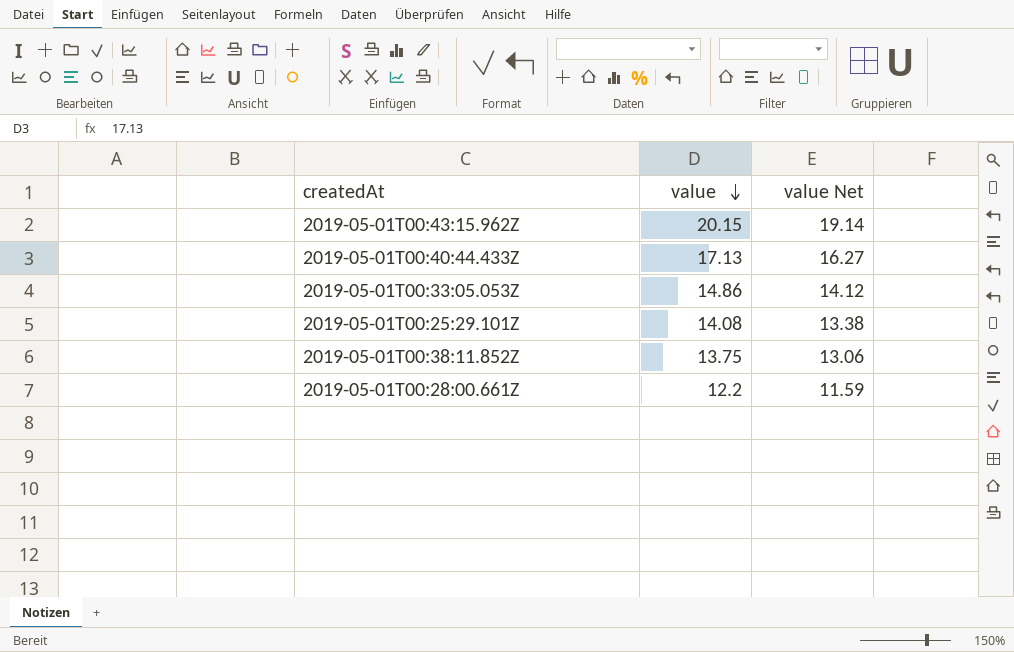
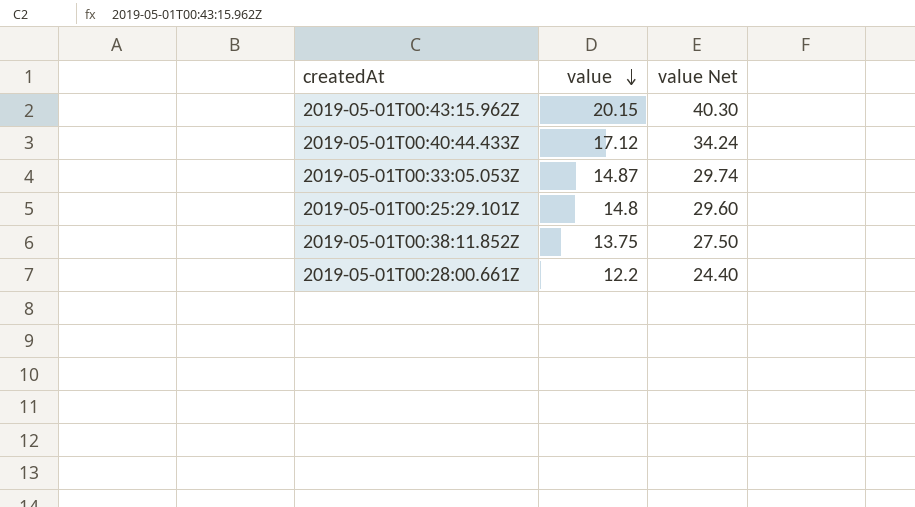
column value Net | formula: [value] * 0.95 -> [value] * 2
2019-05-01T00:40:44.433Z | value: 17.13 -> 17.12
2019-05-01T00:33:05.053Z | value: 14.86 -> 14.87
2019-05-01T00:25:29.101Z | value: 14.08 -> 14.8

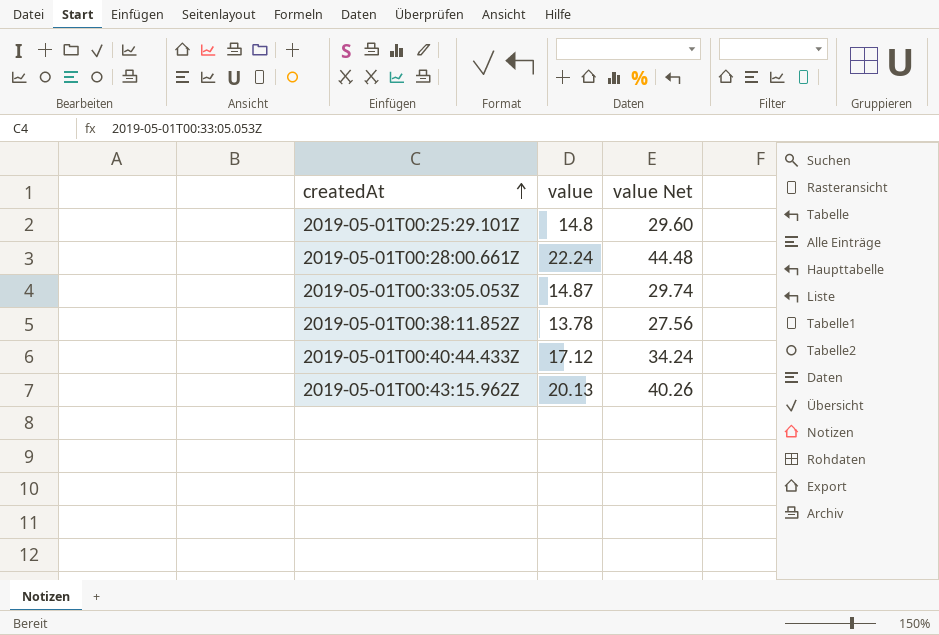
row order: value descending -> createdAt ascending
2019-05-01T00:28:00.661Z | value: 12.2 -> 22.24
2019-05-01T00:28:00.661Z | value Net: 24.40 -> 44.48
2019-05-01T00:38:11.852Z | value: 13.75 -> 13.78
2019-05-01T00:38:11.852Z | value Net: 27.50 -> 27.56
2019-05-01T00:43:15.962Z | value: 20.15 -> 20.13
2019-05-01T00:43:15.962Z | value Net: 40.30 -> 40.26

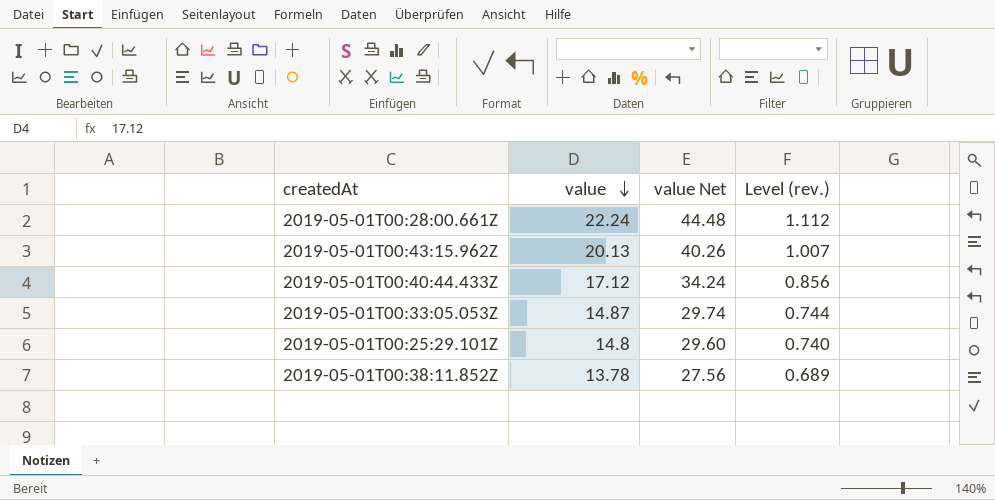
row order: createdAt ascending -> value descending
column Level (rev.) | formula: none -> [value] * 0.05

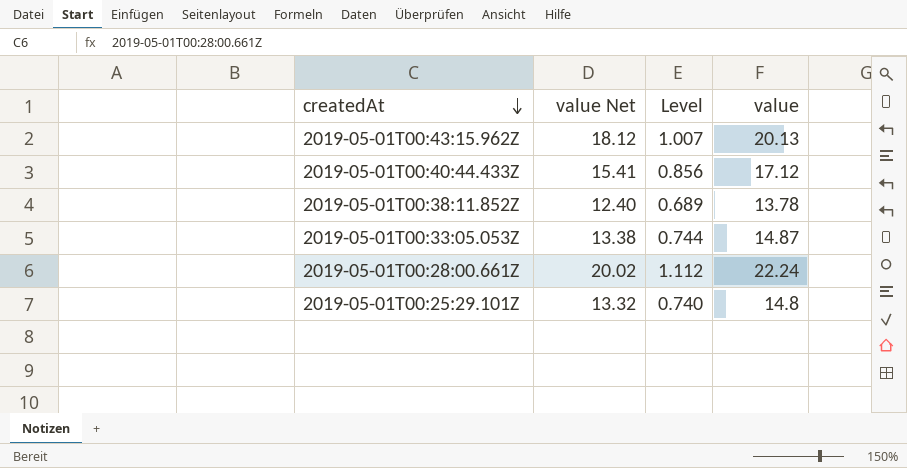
row order: value descending -> createdAt descending
column value Net | formula: [value] * 2 -> [value] * 0.9
column name: Level (rev.) -> Level
column value | position: 2 -> 4

